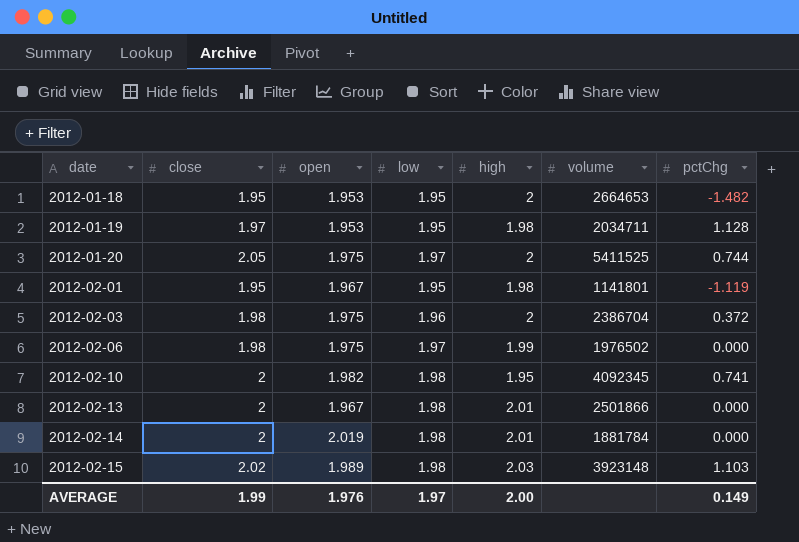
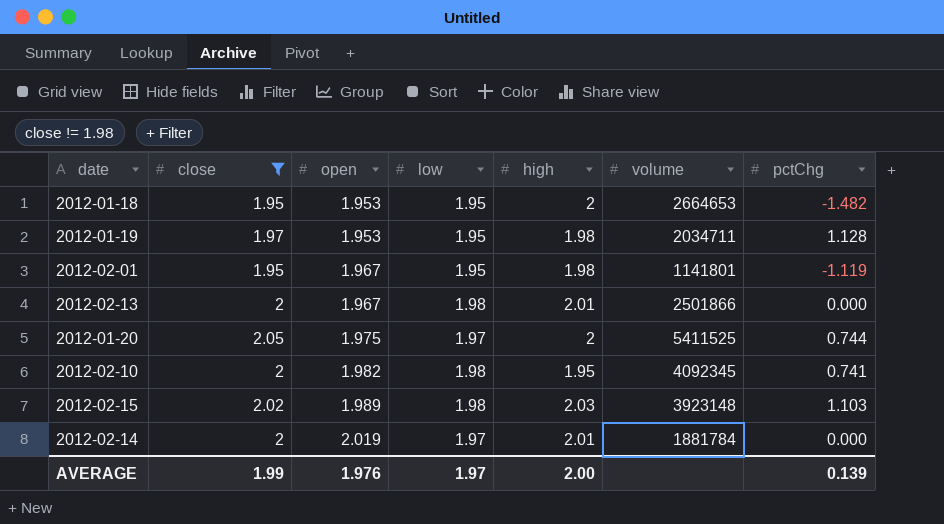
filter: none -> close != 1.98
row order: date ascending -> open ascending
2012-02-14 | low: 1.98 -> 1.97
AVERAGE | pctChg: 0.149 -> 0.139

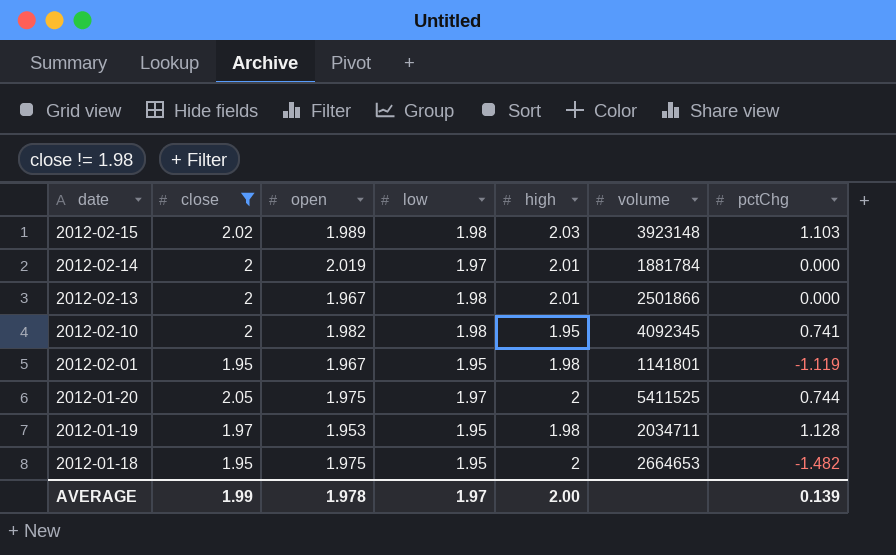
row order: open ascending -> date descending
2012-01-18 | open: 1.953 -> 1.975
AVERAGE | open: 1.976 -> 1.978

